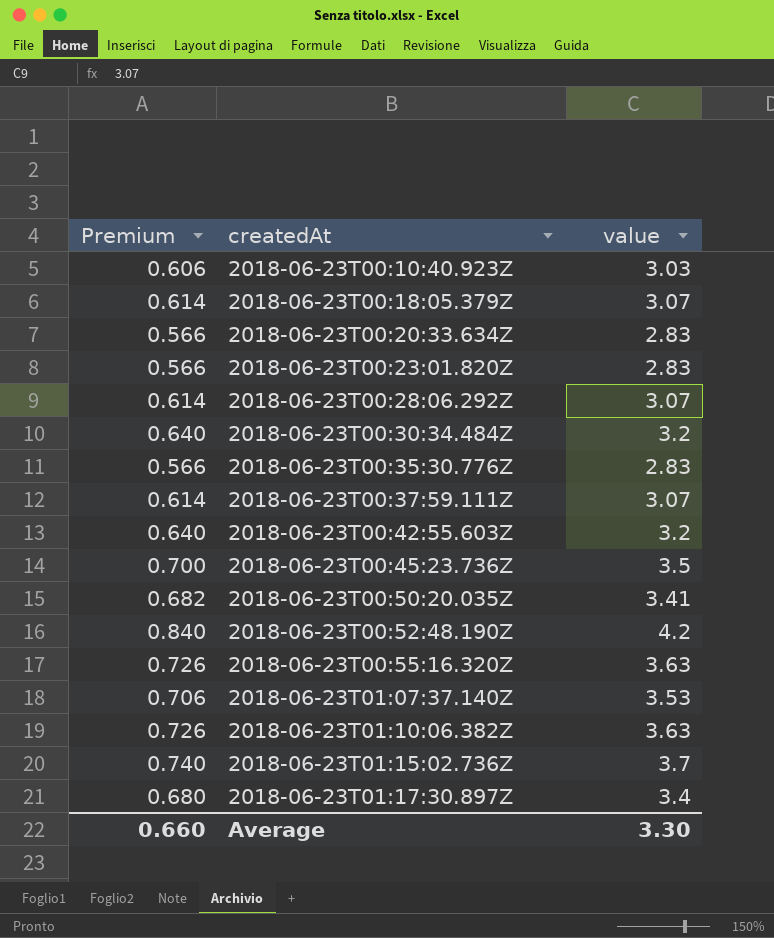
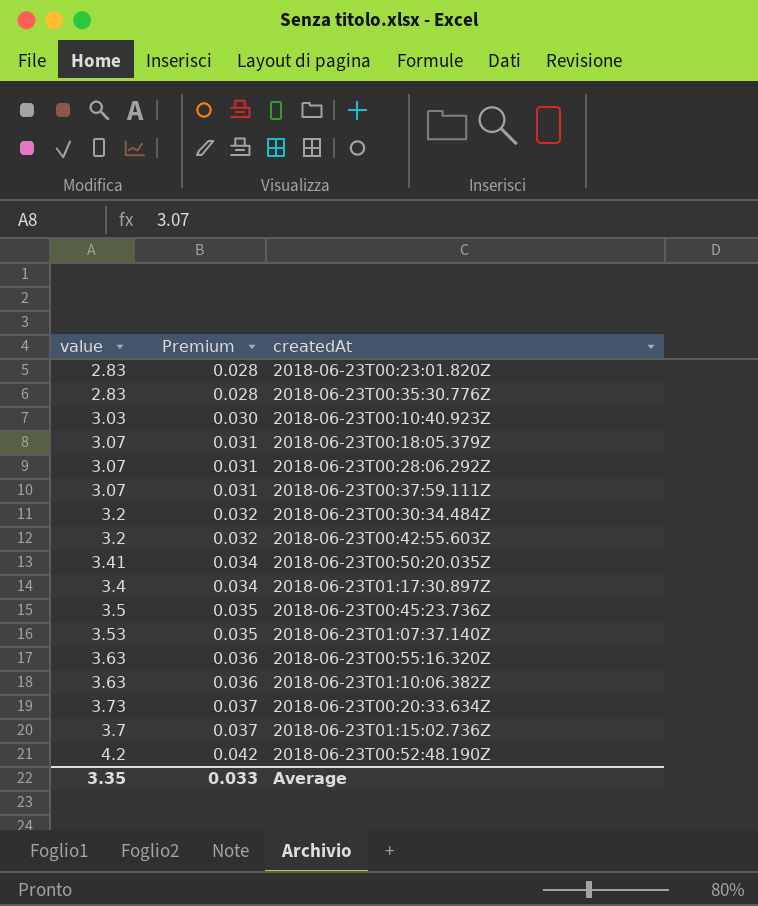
row order: createdAt ascending -> Premium ascending
column value | position: 3 -> 1
column Premium | formula: [value] * 0.2 -> [value] * 0.01
2018-06-23T00:20:33.634Z | value: 2.83 -> 3.73
Average | value: 3.30 -> 3.35
Average | Premium: 0.660 -> 0.033

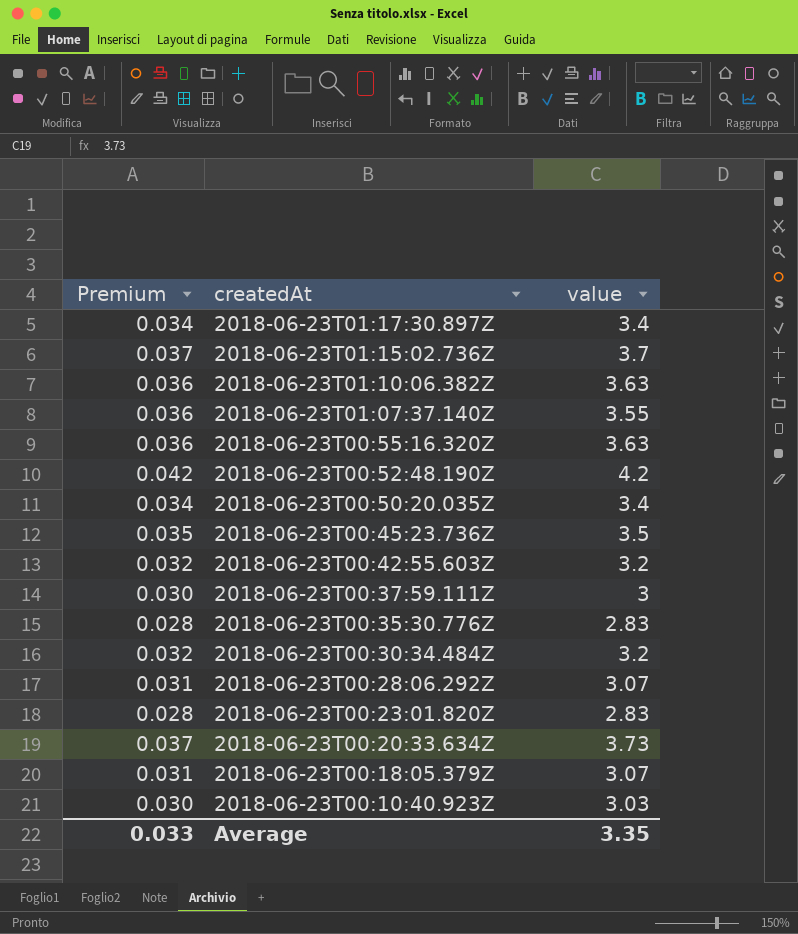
row order: Premium ascending -> createdAt descending
column value | position: 1 -> 3
2018-06-23T01:07:37.140Z | Premium: 0.035 -> 0.036
2018-06-23T01:07:37.140Z | value: 3.53 -> 3.55
2018-06-23T00:50:20.035Z | value: 3.41 -> 3.4
2018-06-23T00:37:59.111Z | Premium: 0.031 -> 0.030
2018-06-23T00:37:59.111Z | value: 3.07 -> 3

